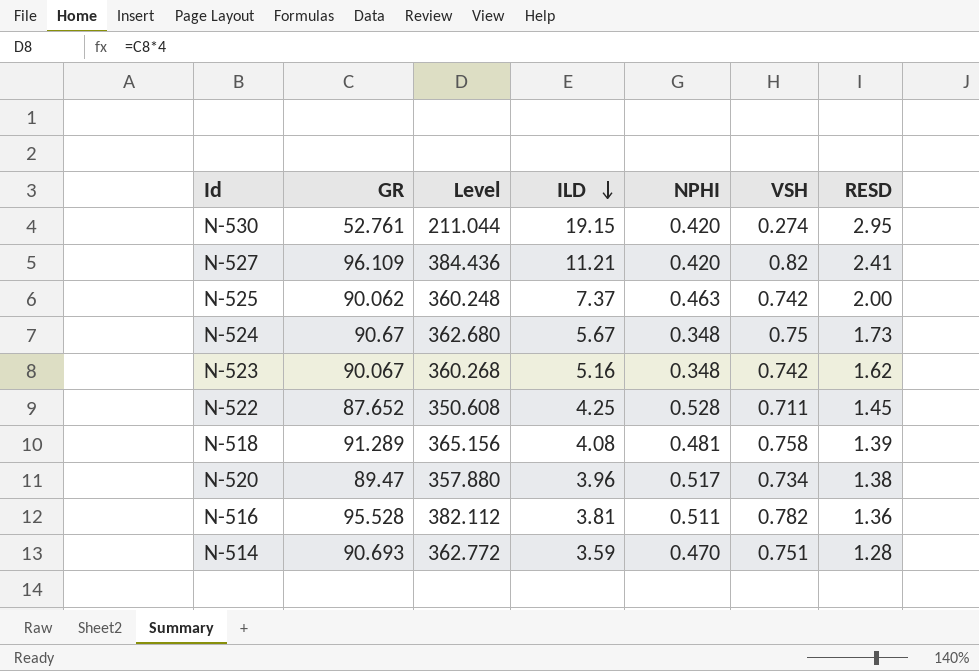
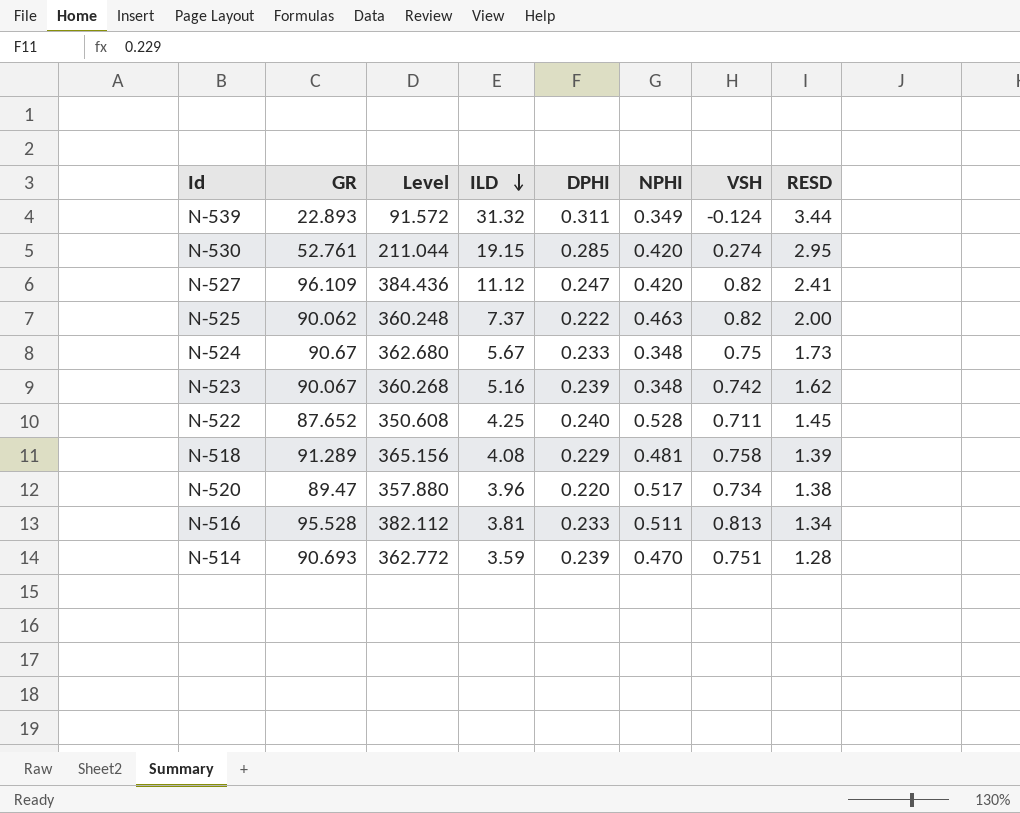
column DPHI | position: none -> 5
row N-539: none -> 22.893 | 91.572 | 31.32 | 0.311 | 0.349 | -0.124 | 3.44
N-527 | ILD: 11.21 -> 11.12
N-525 | VSH: 0.742 -> 0.82
N-516 | VSH: 0.782 -> 0.813
N-516 | RESD: 1.36 -> 1.34

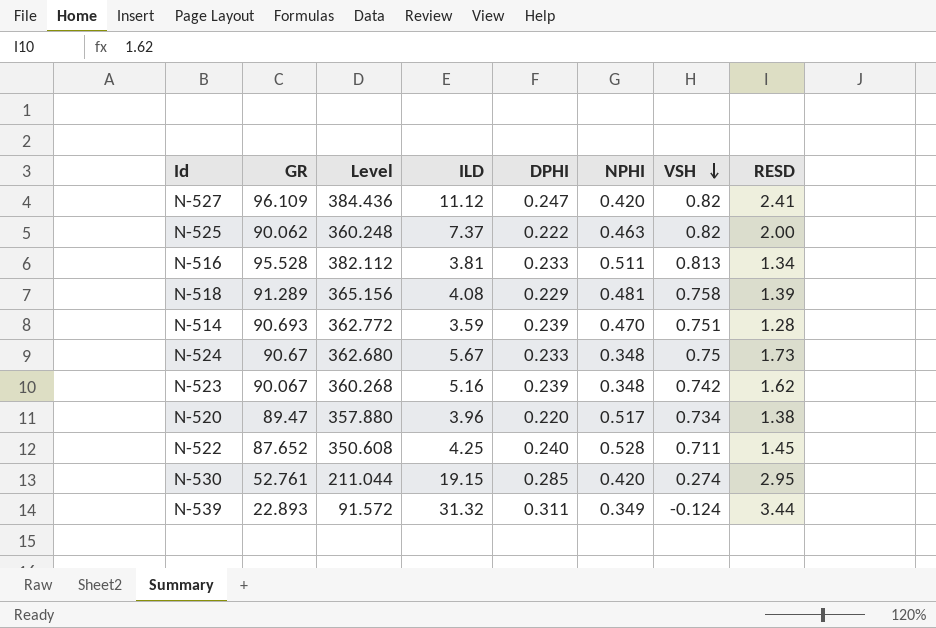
row order: ILD descending -> VSH descending

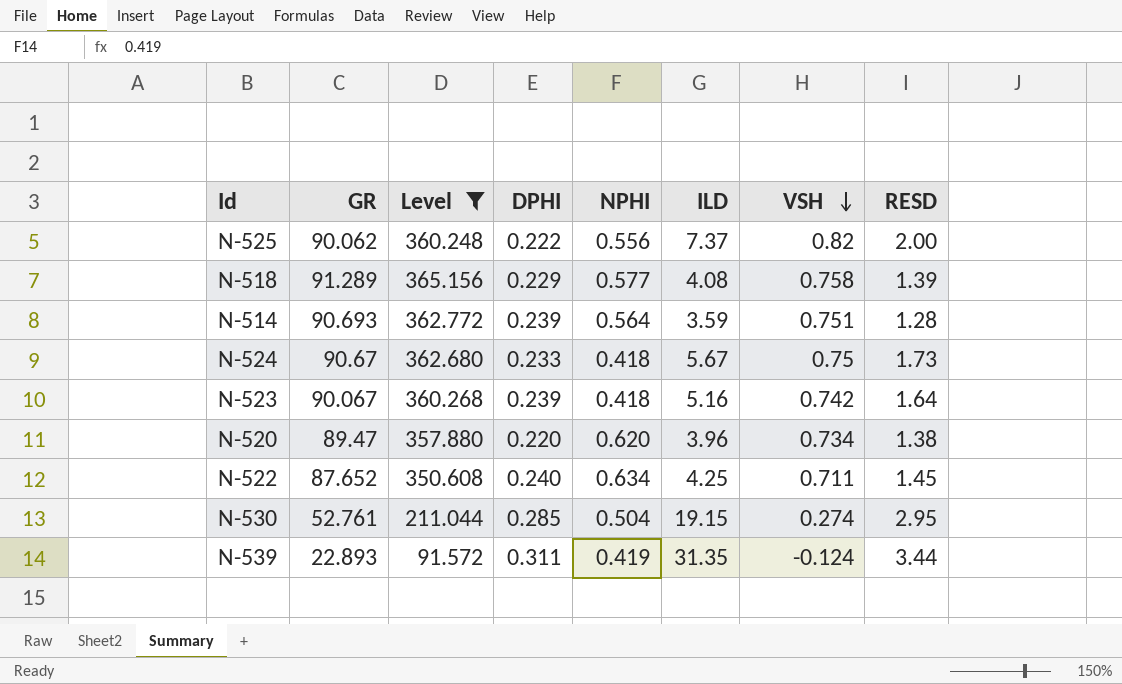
filter: none -> Level <= 365.156
column ILD | position: 4 -> 6
N-525 | NPHI: 0.463 -> 0.556
N-518 | NPHI: 0.481 -> 0.577
N-514 | NPHI: 0.470 -> 0.564
N-524 | NPHI: 0.348 -> 0.418
N-523 | NPHI: 0.348 -> 0.418
N-523 | RESD: 1.62 -> 1.64
N-520 | NPHI: 0.517 -> 0.620
N-522 | NPHI: 0.528 -> 0.634
N-530 | NPHI: 0.420 -> 0.504
N-539 | NPHI: 0.349 -> 0.419
N-539 | ILD: 31.32 -> 31.35

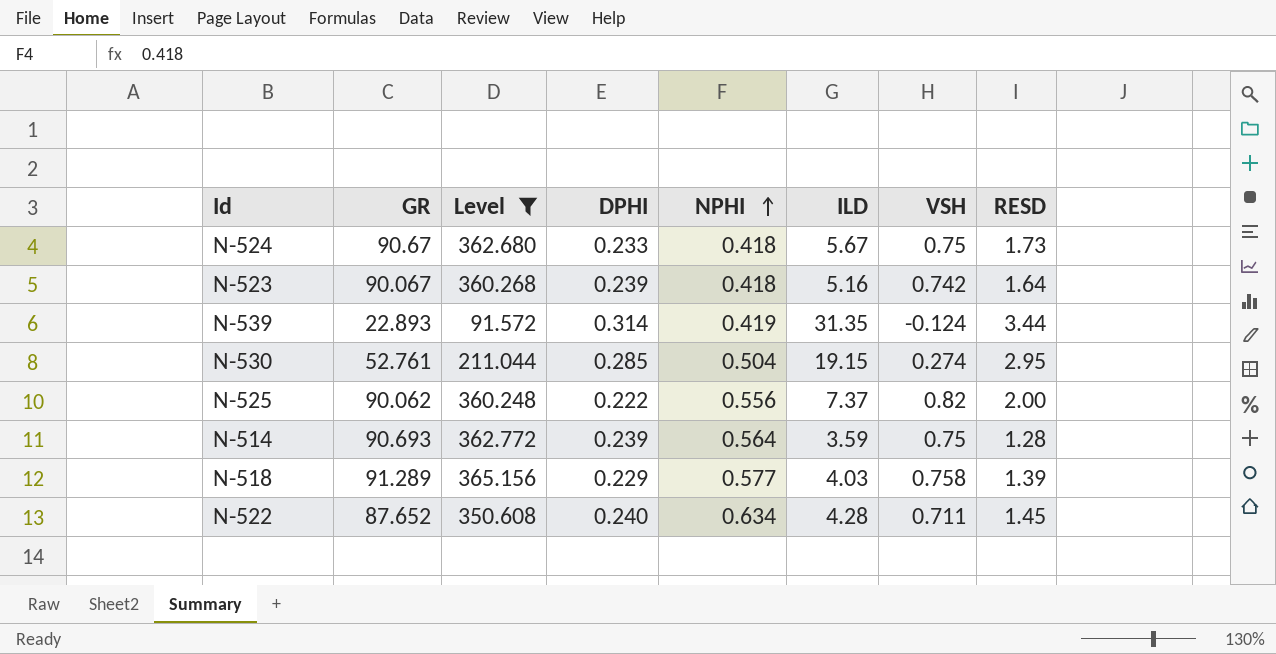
row order: VSH descending -> NPHI ascending
row N-520: 89.47 | 357.880 | 0.220 | 0.620 | 3.96 | 0.734 | 1.38 -> none
N-539 | DPHI: 0.311 -> 0.314
N-514 | VSH: 0.751 -> 0.75
N-518 | ILD: 4.08 -> 4.03
N-522 | ILD: 4.25 -> 4.28

